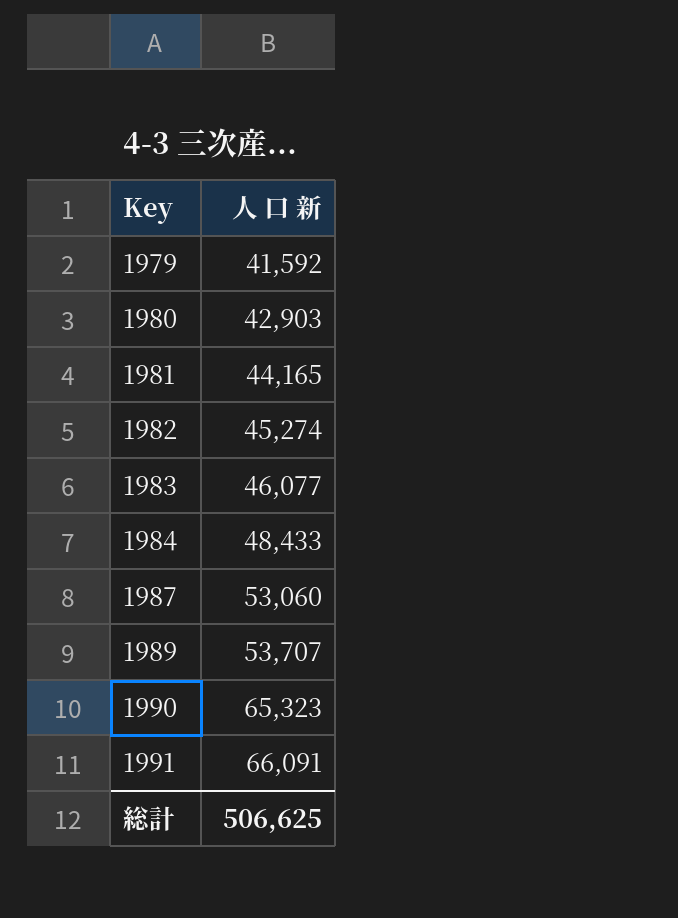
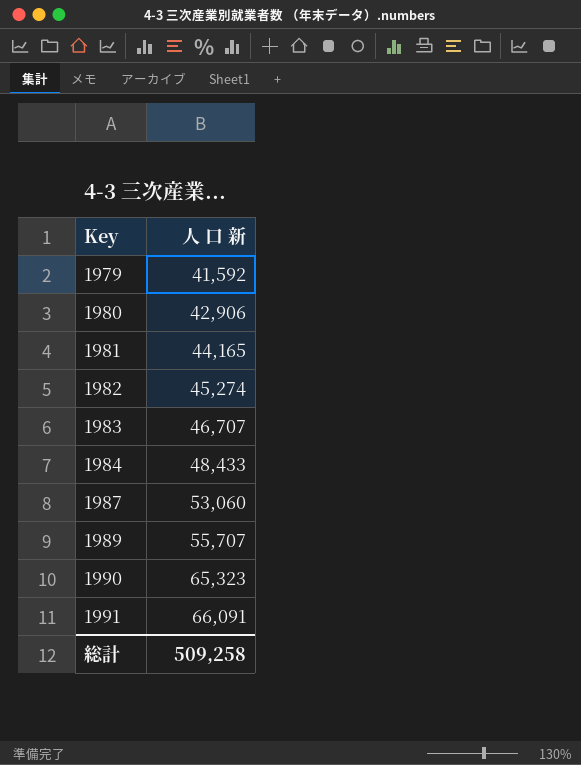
1980 | 人 口 新: 42,903 -> 42,906
1983 | 人 口 新: 46,077 -> 46,707
1989 | 人 口 新: 53,707 -> 55,707
総計 | 人 口 新: 506,625 -> 509,258

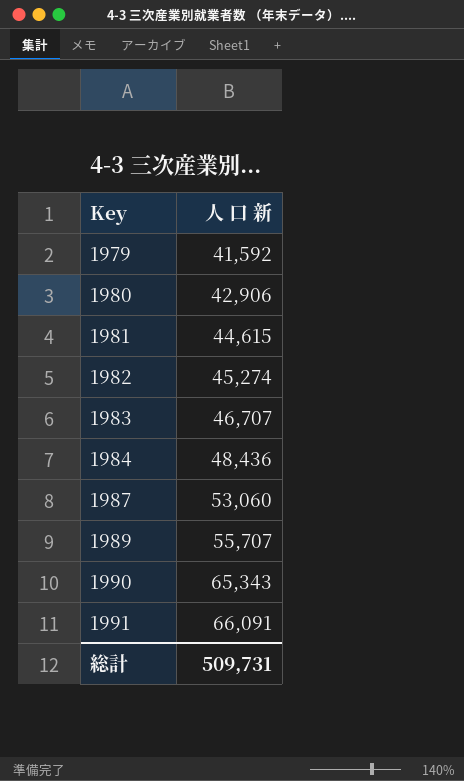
1981 | 人 口 新: 44,165 -> 44,615
1984 | 人 口 新: 48,433 -> 48,436
1990 | 人 口 新: 65,323 -> 65,343
総計 | 人 口 新: 509,258 -> 509,731

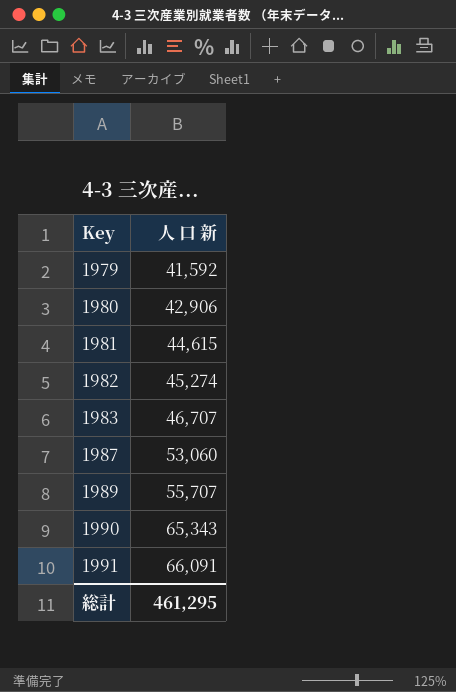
row 1984: 48,436 -> none
総計 | 人 口 新: 509,731 -> 461,295

